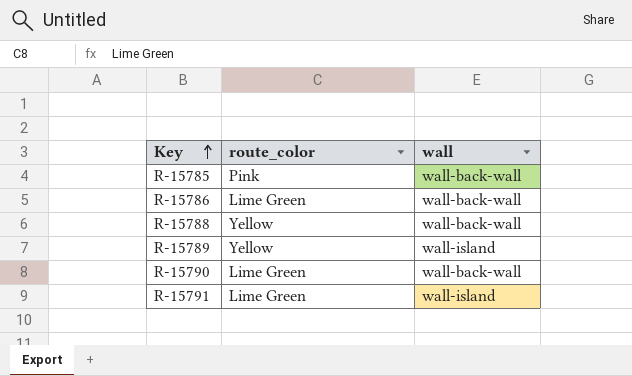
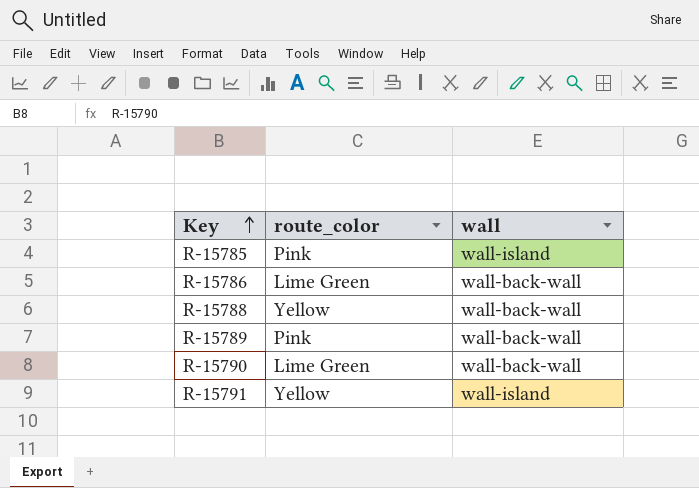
R-15785 | wall: wall-back-wall -> wall-island
R-15789 | route_color: Yellow -> Pink
R-15789 | wall: wall-island -> wall-back-wall
R-15791 | route_color: Lime Green -> Yellow

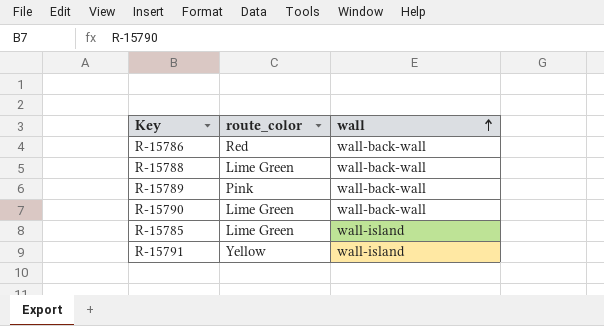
row order: Key ascending -> wall ascending
R-15786 | route_color: Lime Green -> Red
R-15788 | route_color: Yellow -> Lime Green
R-15785 | route_color: Pink -> Lime Green

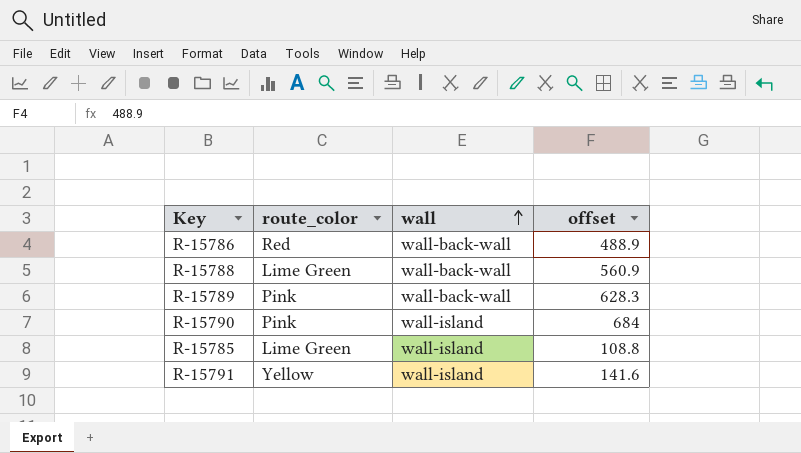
column offset | position: none -> 4
R-15790 | route_color: Lime Green -> Pink
R-15790 | wall: wall-back-wall -> wall-island

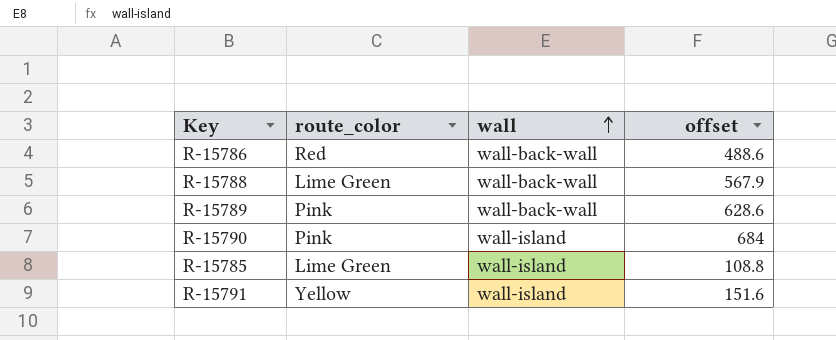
R-15786 | offset: 488.9 -> 488.6
R-15788 | offset: 560.9 -> 567.9
R-15789 | offset: 628.3 -> 628.6
R-15791 | offset: 141.6 -> 151.6

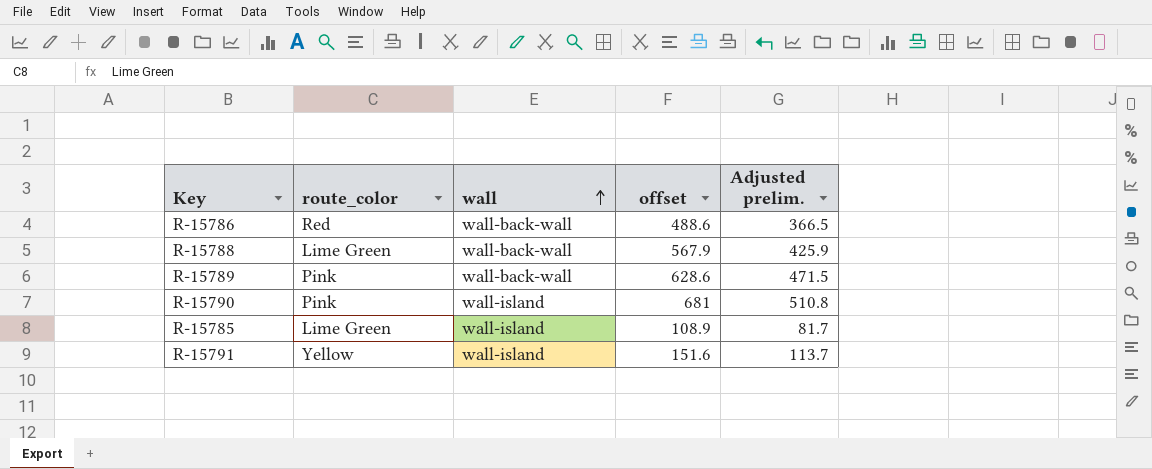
column Adjusted prelim. | formula: none -> [offset] * 0.75
R-15790 | offset: 684 -> 681
R-15785 | offset: 108.8 -> 108.9

